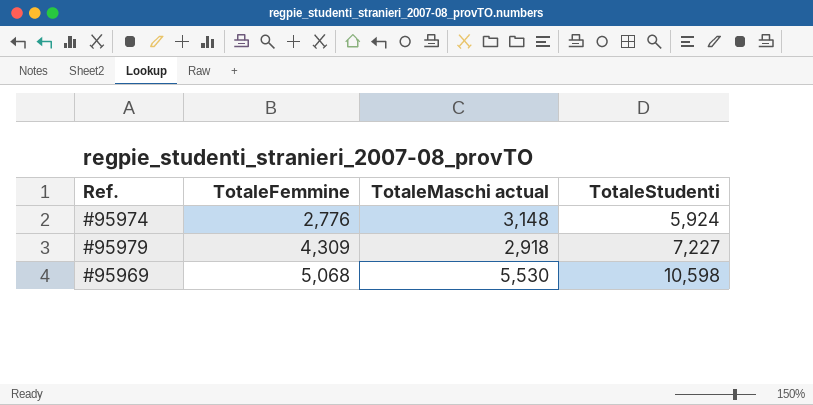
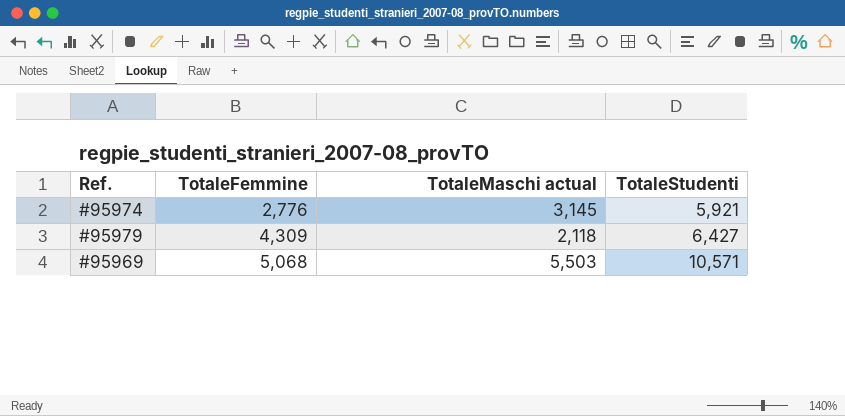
#95974 | TotaleMaschi actual: 3,148 -> 3,145
#95974 | TotaleStudenti: 5,924 -> 5,921
#95979 | TotaleMaschi actual: 2,918 -> 2,118
#95979 | TotaleStudenti: 7,227 -> 6,427
#95969 | TotaleMaschi actual: 5,530 -> 5,503
#95969 | TotaleStudenti: 10,598 -> 10,571

